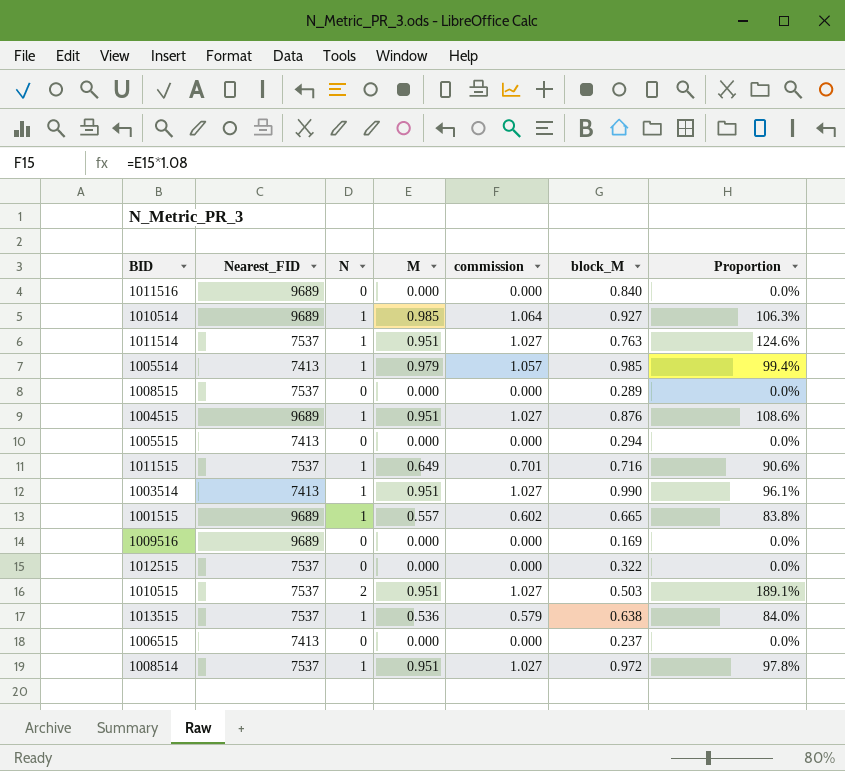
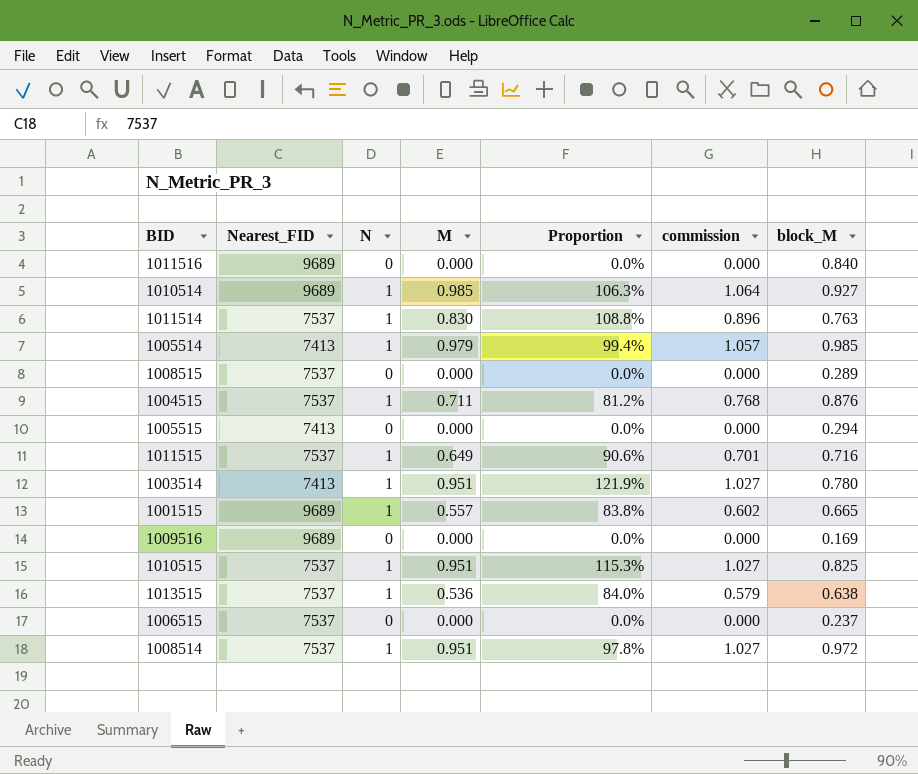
column Proportion | position: 7 -> 5
row 1012515: 7537 | 0 | 0.000 | 0.000 | 0.322 | 0.0% -> none
1011514 | M: 0.951 -> 0.830
1011514 | Proportion: 124.6% -> 108.8%
1011514 | commission: 1.027 -> 0.896
1004515 | Nearest_FID: 9689 -> 7537
1004515 | M: 0.951 -> 0.711
1004515 | Proportion: 108.6% -> 81.2%
1004515 | commission: 1.027 -> 0.768
1003514 | Proportion: 96.1% -> 121.9%
1003514 | block_M: 0.990 -> 0.780
1010515 | N: 2 -> 1
1010515 | Proportion: 189.1% -> 115.3%
1010515 | block_M: 0.503 -> 0.825
1006515 | Nearest_FID: 7413 -> 7537

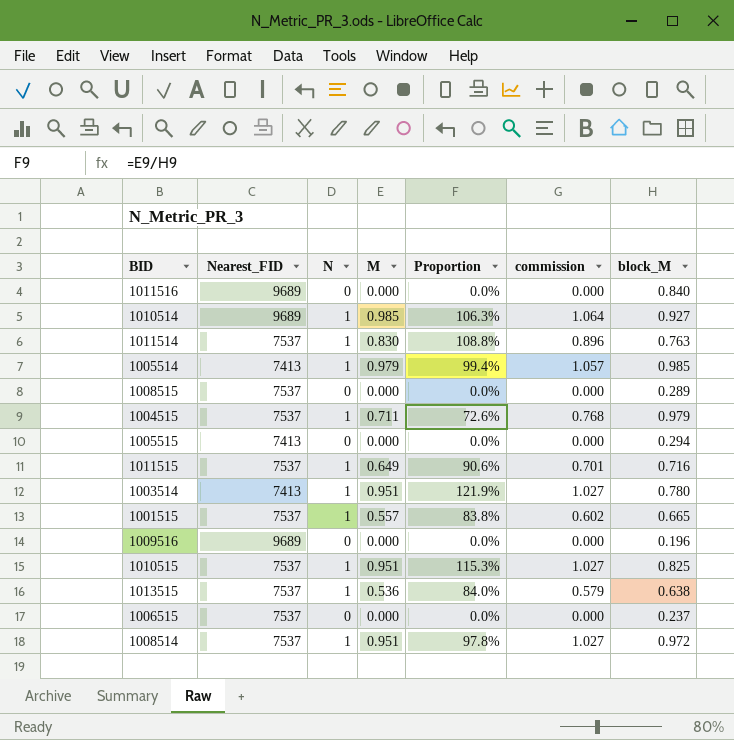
1004515 | Proportion: 81.2% -> 72.6%
1004515 | block_M: 0.876 -> 0.979
1001515 | Nearest_FID: 9689 -> 7537
1009516 | block_M: 0.169 -> 0.196

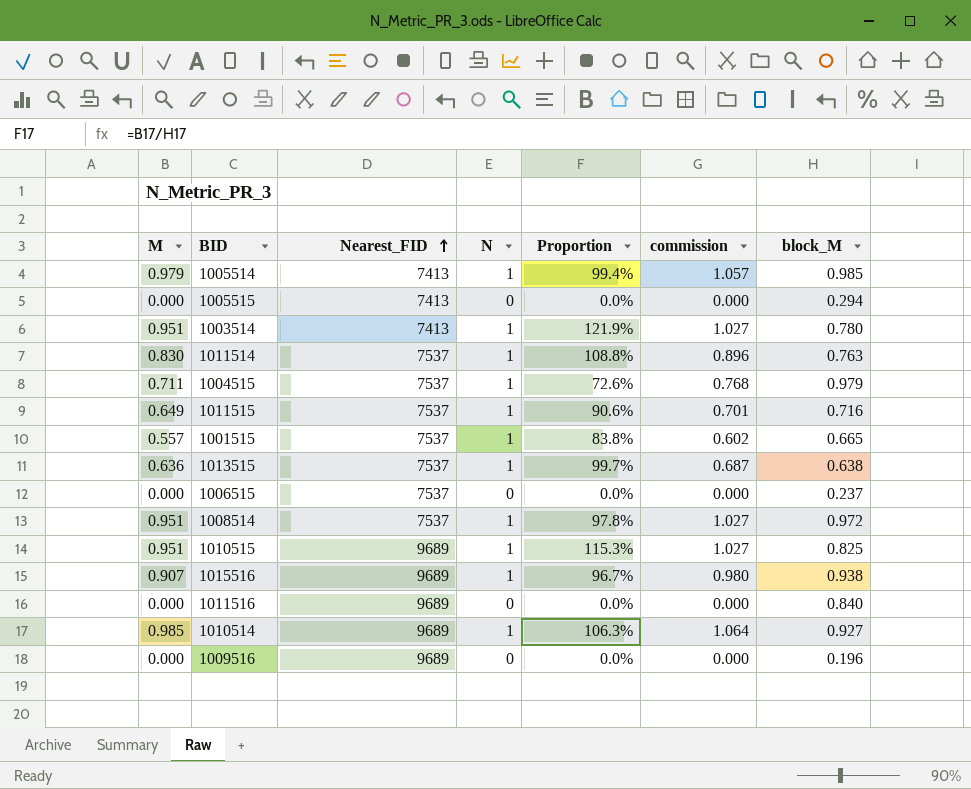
row order: none -> Nearest_FID ascending
column M | position: 4 -> 1
row 1008515: 7537 | 0 | 0.000 | 0.0% | 0.000 | 0.289 -> none
1013515 | M: 0.536 -> 0.636
1013515 | Proportion: 84.0% -> 99.7%
1013515 | commission: 0.579 -> 0.687
1010515 | Nearest_FID: 7537 -> 9689
row 1015516: none -> 0.907 | 9689 | 1 | 96.7% | 0.980 | 0.938

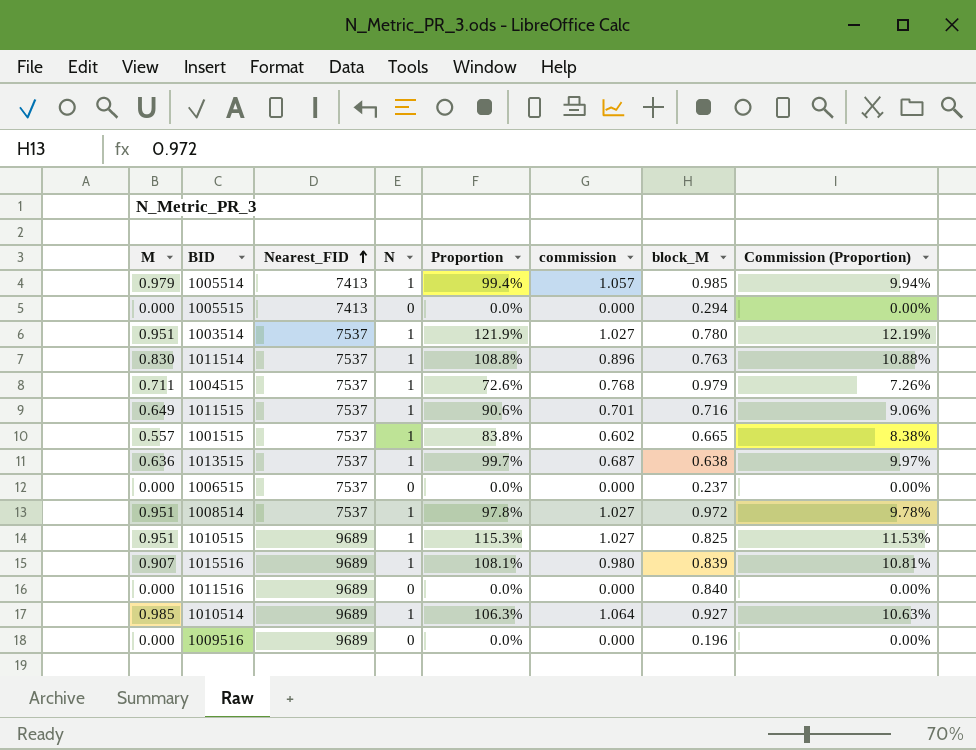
column Commission (Proportion) | formula: none -> [Proportion] * 0.1
1003514 | Nearest_FID: 7413 -> 7537
1015516 | Proportion: 96.7% -> 108.1%
1015516 | block_M: 0.938 -> 0.839

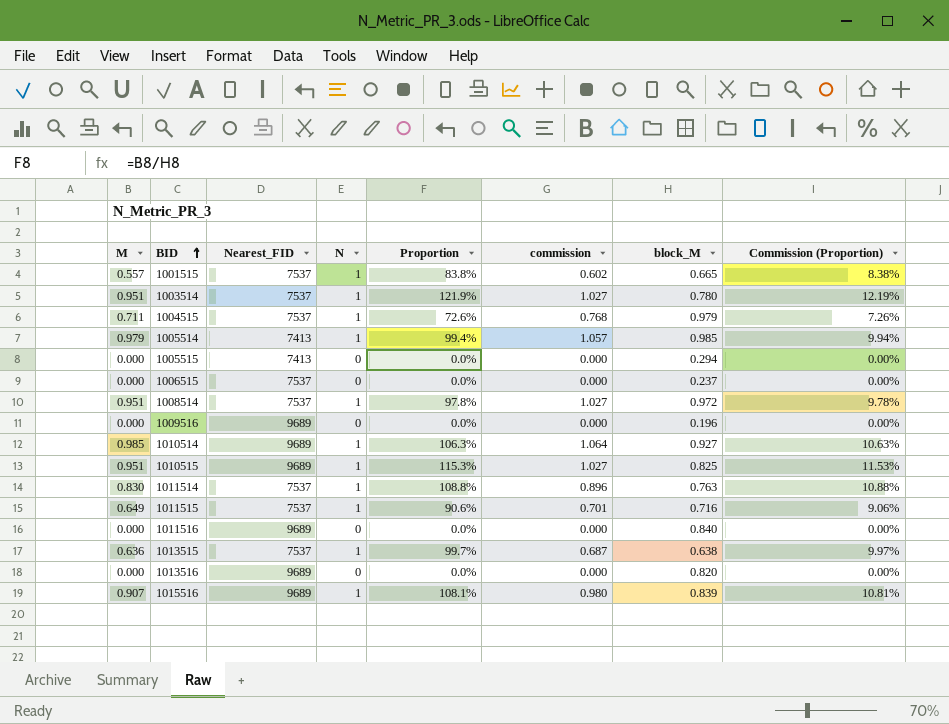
row order: Nearest_FID ascending -> BID ascending
row 1013516: none -> 0.000 | 9689 | 0 | 0.0% | 0.000 | 0.820 | 0.00%

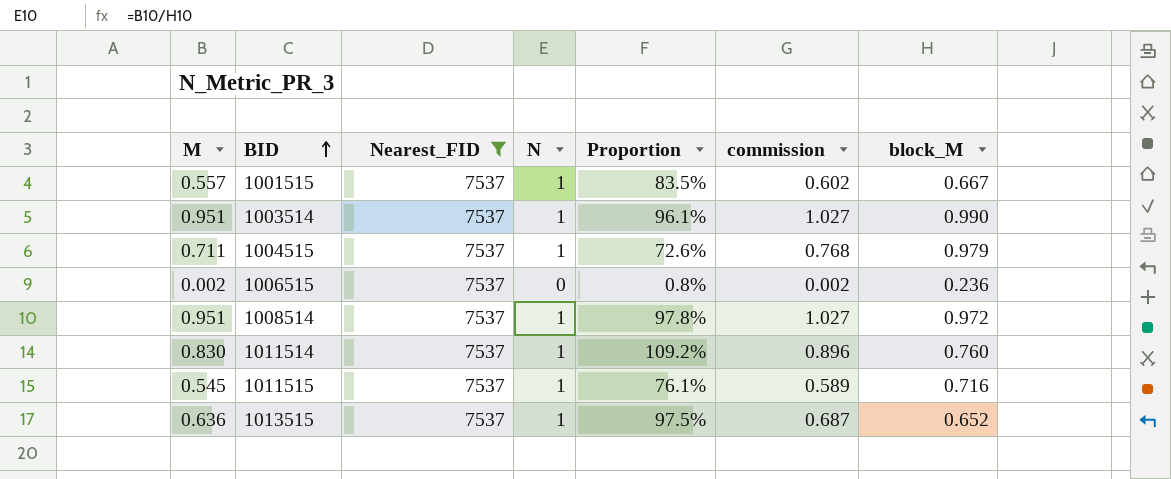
filter: none -> Nearest_FID = 7537
column Commission (Proportion) | formula: [Proportion] * 0.1 -> none
1001515 | Proportion: 83.8% -> 83.5%
1001515 | block_M: 0.665 -> 0.667
1003514 | Proportion: 121.9% -> 96.1%
1003514 | block_M: 0.780 -> 0.990
1006515 | M: 0.000 -> 0.002
1006515 | Proportion: 0.0% -> 0.8%
1006515 | commission: 0.000 -> 0.002
1006515 | block_M: 0.237 -> 0.236
1011514 | Proportion: 108.8% -> 109.2%
1011514 | block_M: 0.763 -> 0.760
1011515 | M: 0.649 -> 0.545
1011515 | Proportion: 90.6% -> 76.1%
1011515 | commission: 0.701 -> 0.589
1013515 | Proportion: 99.7% -> 97.5%
1013515 | block_M: 0.638 -> 0.652

